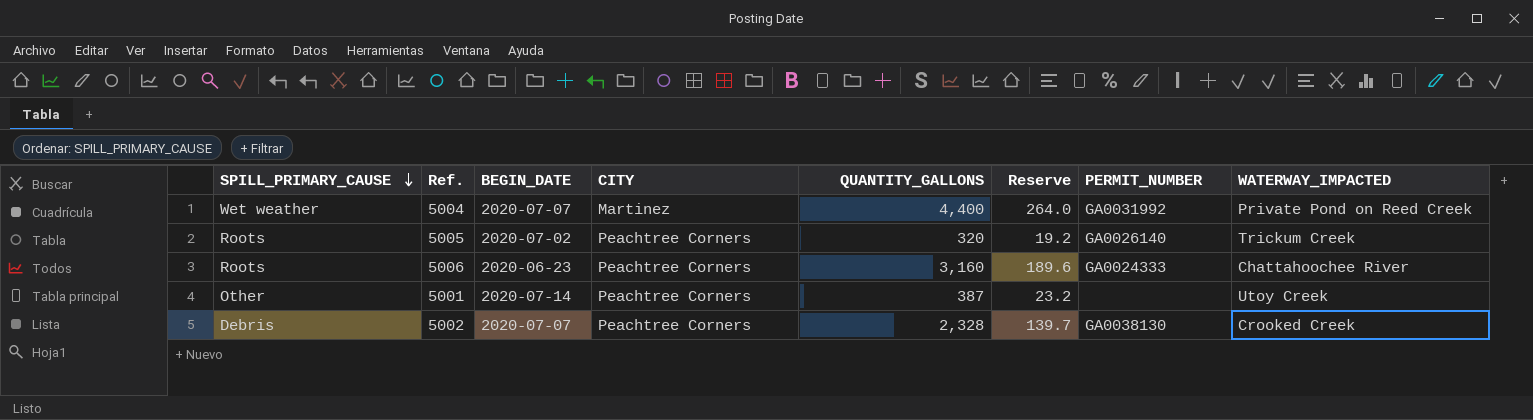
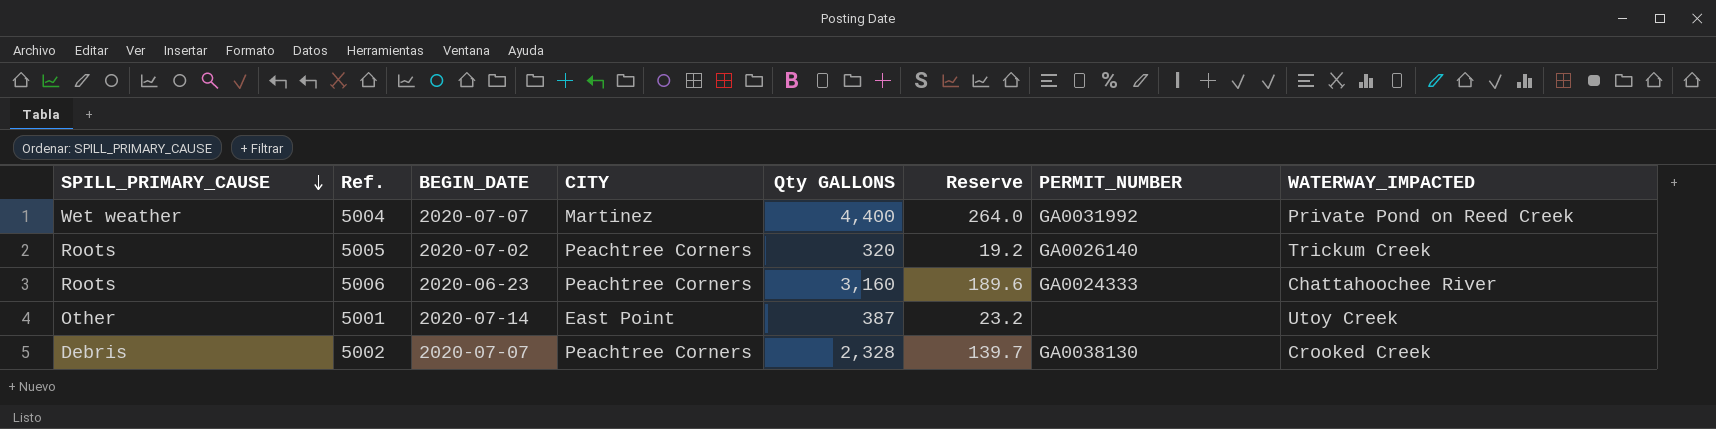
column name: QUANTITY_GALLONS -> Qty GALLONS
5001 | CITY: Peachtree Corners -> East Point

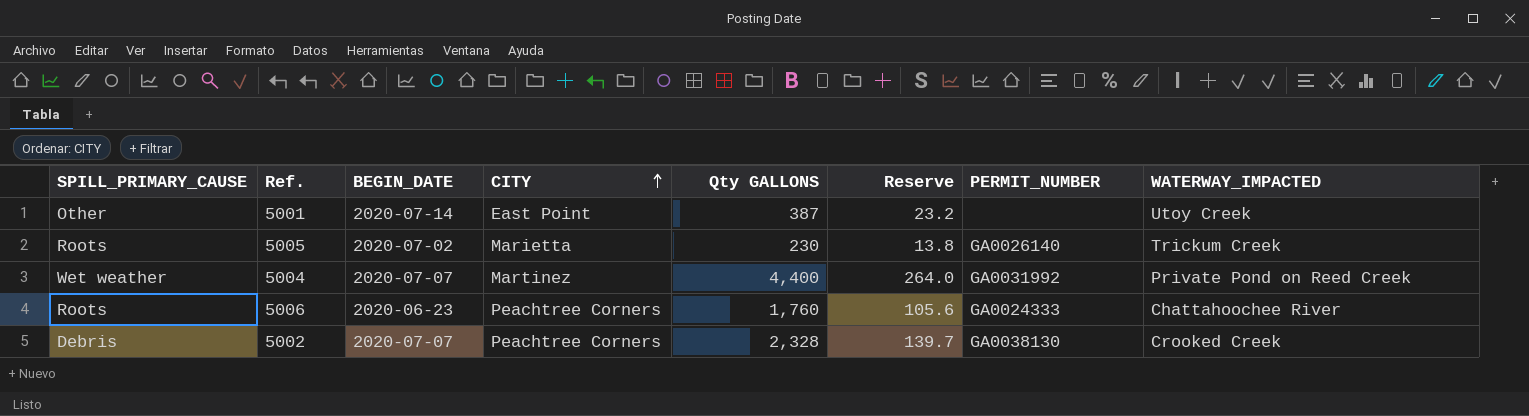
row order: SPILL_PRIMARY_CAUSE descending -> CITY ascending
5005 | CITY: Peachtree Corners -> Marietta
5005 | Qty GALLONS: 320 -> 230
5005 | Reserve: 19.2 -> 13.8
5006 | Qty GALLONS: 3,160 -> 1,760
5006 | Reserve: 189.6 -> 105.6

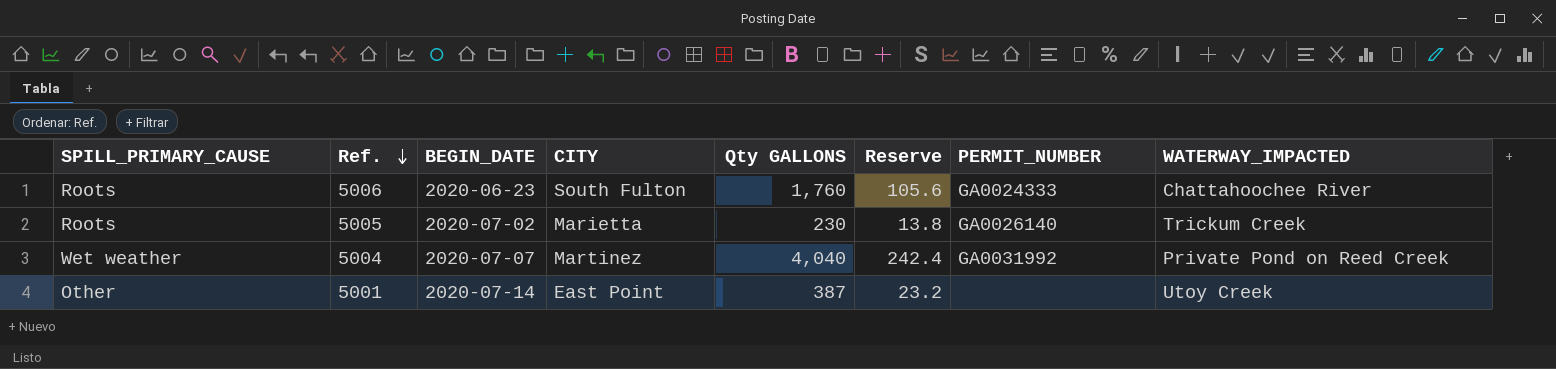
row order: CITY ascending -> Ref. descending
row 5002: Debris | 2020-07-07 | Peachtree Corners | 2,328 | 139.7 | GA0038130 | Crooked Creek -> none
5006 | CITY: Peachtree Corners -> South Fulton
5004 | Qty GALLONS: 4,400 -> 4,040
5004 | Reserve: 264.0 -> 242.4

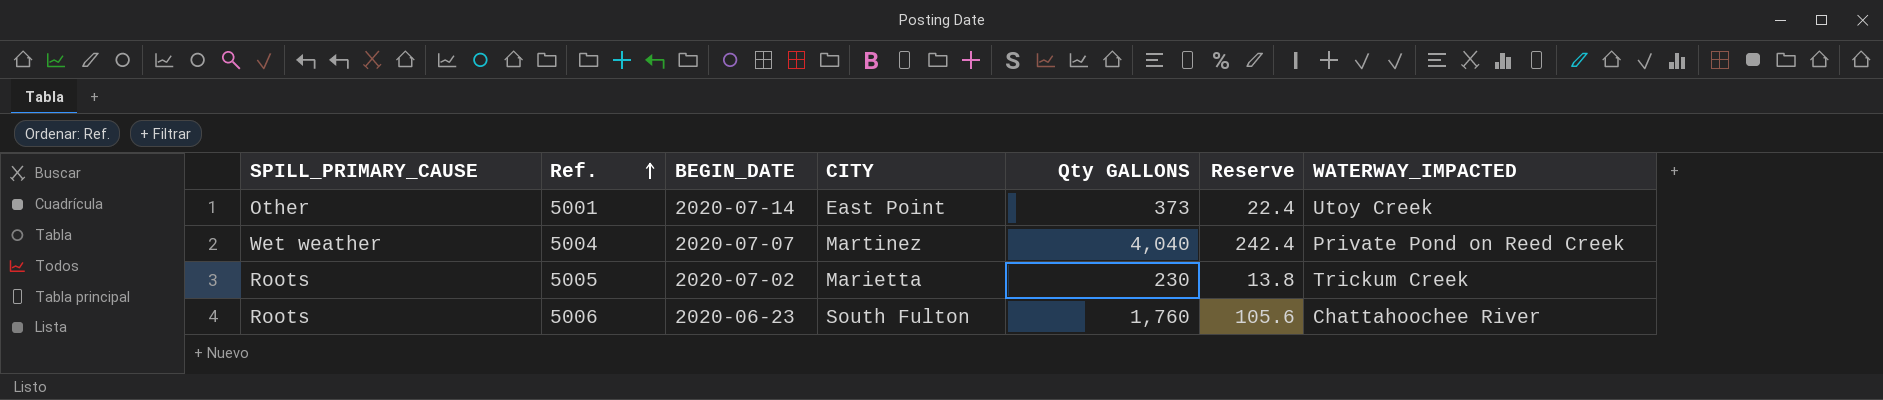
row order: Ref. descending -> Ref. ascending
column PERMIT_NUMBER | position: 7 -> none
5001 | Qty GALLONS: 387 -> 373
5001 | Reserve: 23.2 -> 22.4

